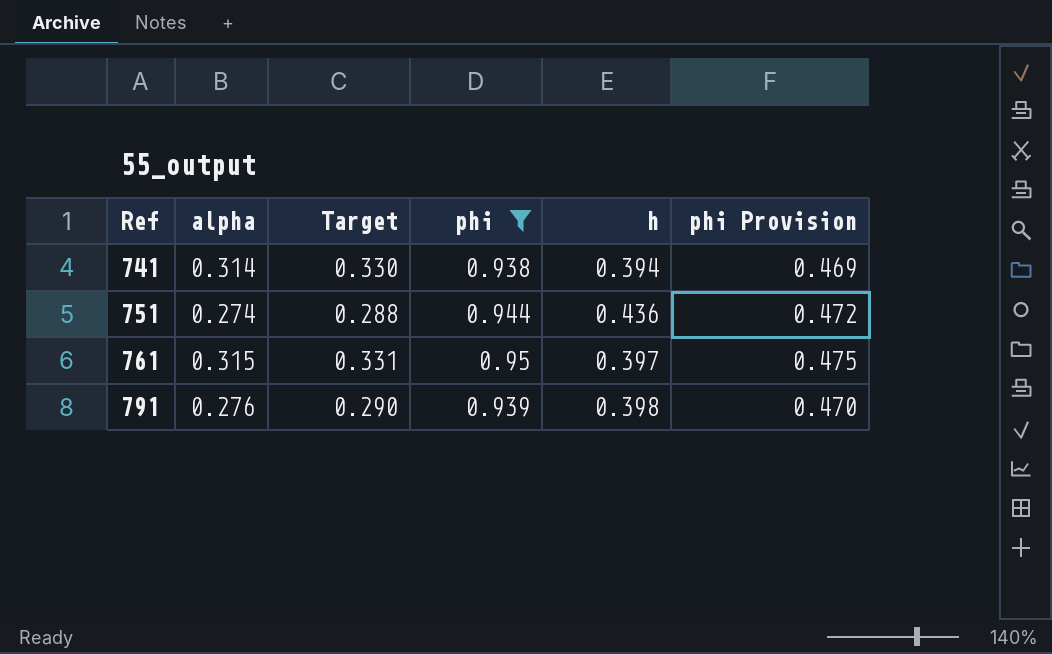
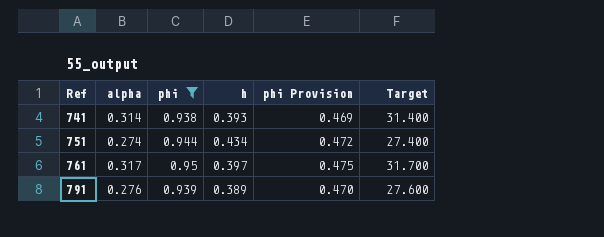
column Target | formula: [alpha] * 1.05 -> [alpha] * 100
column Target | position: 3 -> 6
741 | h: 0.394 -> 0.393
751 | h: 0.436 -> 0.434
761 | alpha: 0.315 -> 0.317
791 | h: 0.398 -> 0.389

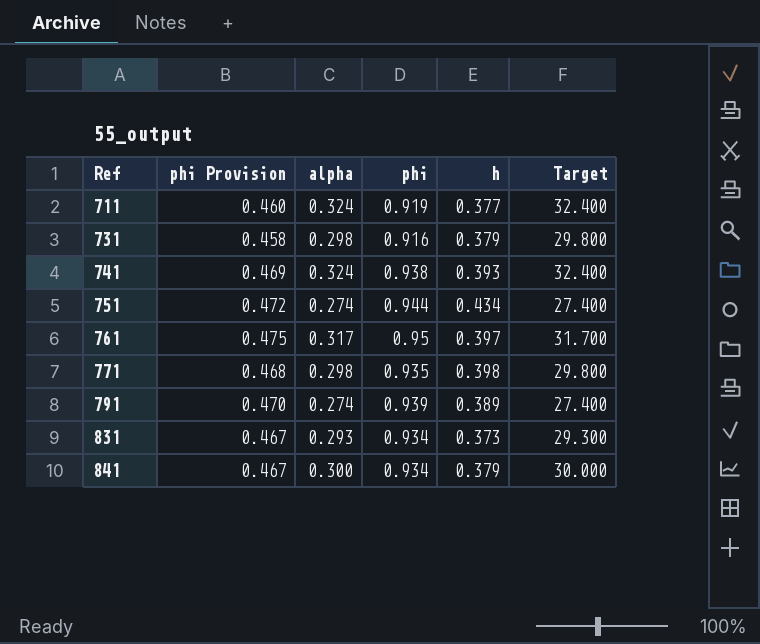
filter: phi >= 0.938 -> none
column phi Provision | position: 5 -> 2
741 | alpha: 0.314 -> 0.324
741 | Target: 31.400 -> 32.400
791 | alpha: 0.276 -> 0.274
791 | Target: 27.600 -> 27.400

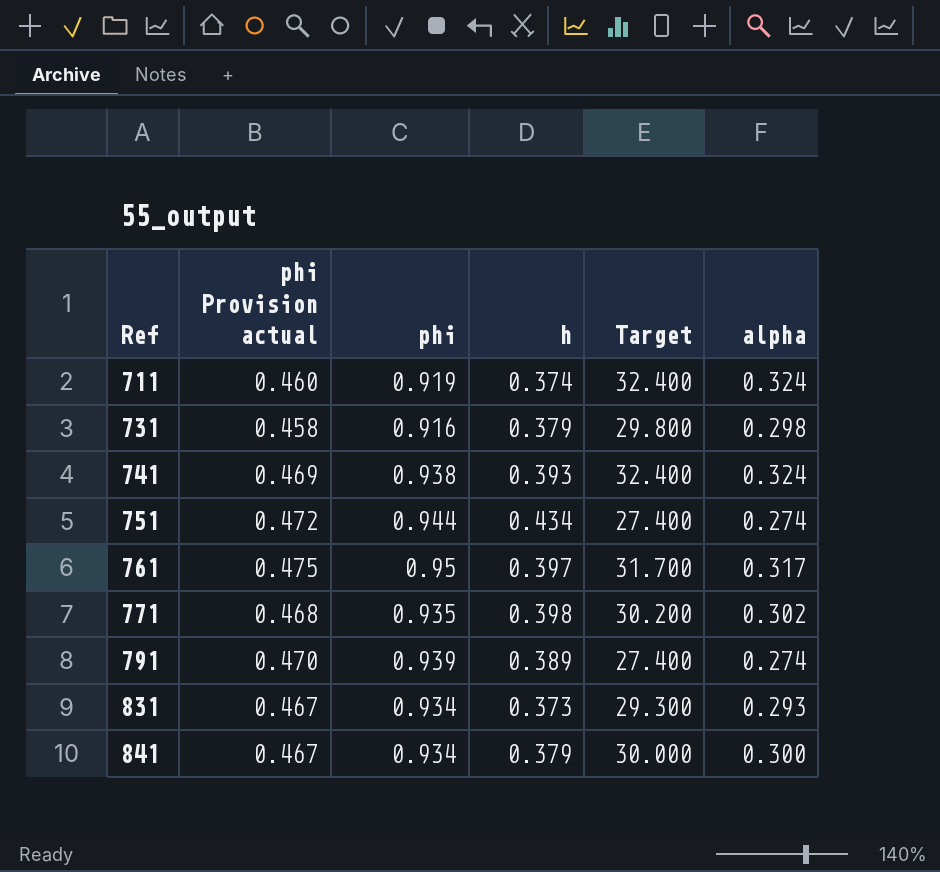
column name: phi Provision -> phi Provision actual
column alpha | position: 3 -> 6
711 | h: 0.377 -> 0.374
771 | Target: 29.800 -> 30.200
771 | alpha: 0.298 -> 0.302

